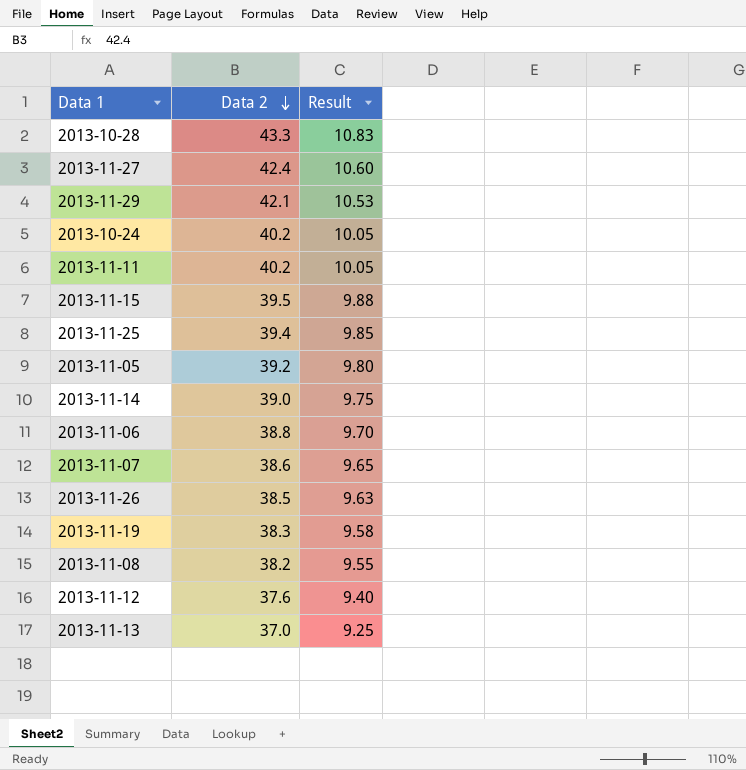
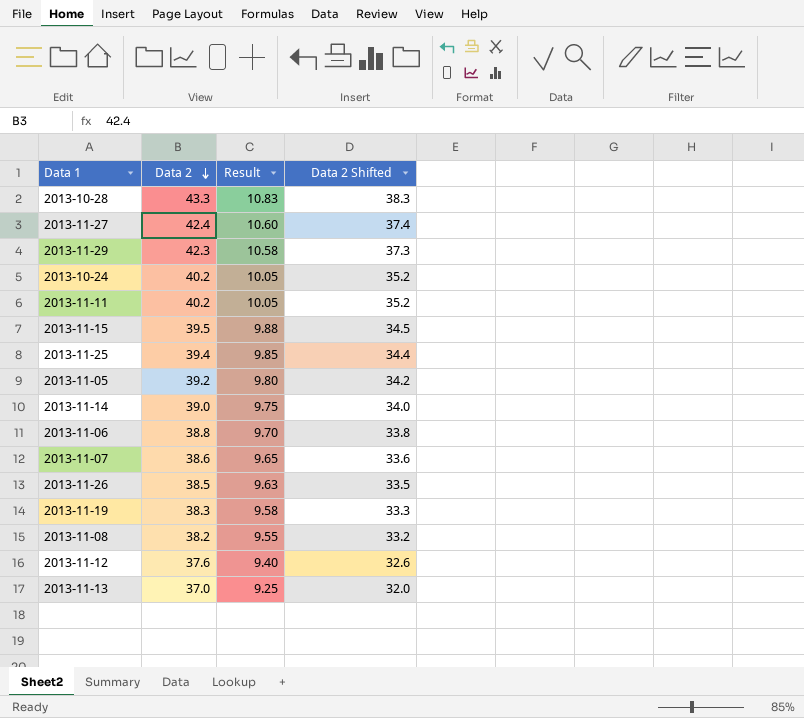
column Data 2 Shifted | formula: none -> [Data 2] - 5
2013-11-29 | Data 2: 42.1 -> 42.3
2013-11-29 | Result: 10.53 -> 10.58

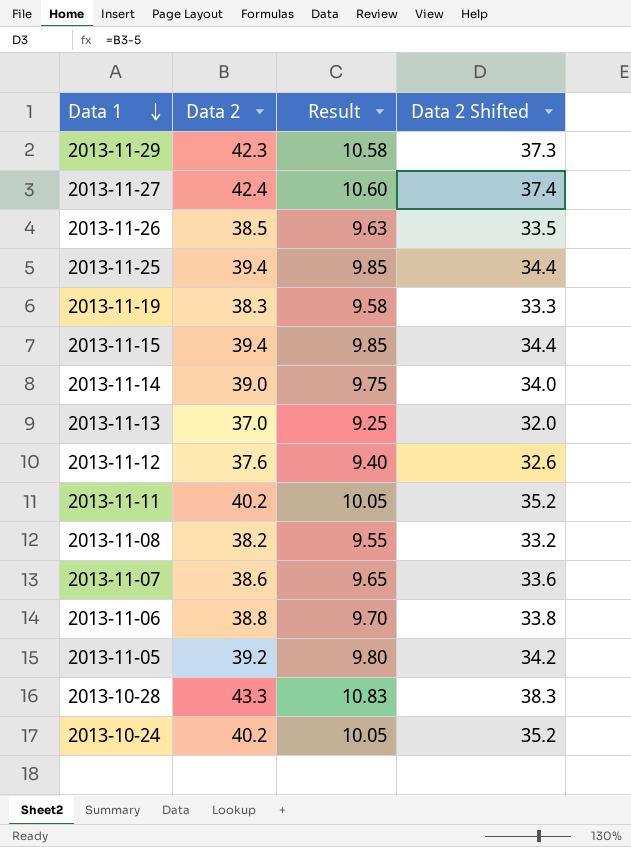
row order: Data 2 descending -> Data 1 descending
2013-11-15 | Data 2: 39.5 -> 39.4
2013-11-15 | Result: 9.88 -> 9.85
2013-11-15 | Data 2 Shifted: 34.5 -> 34.4

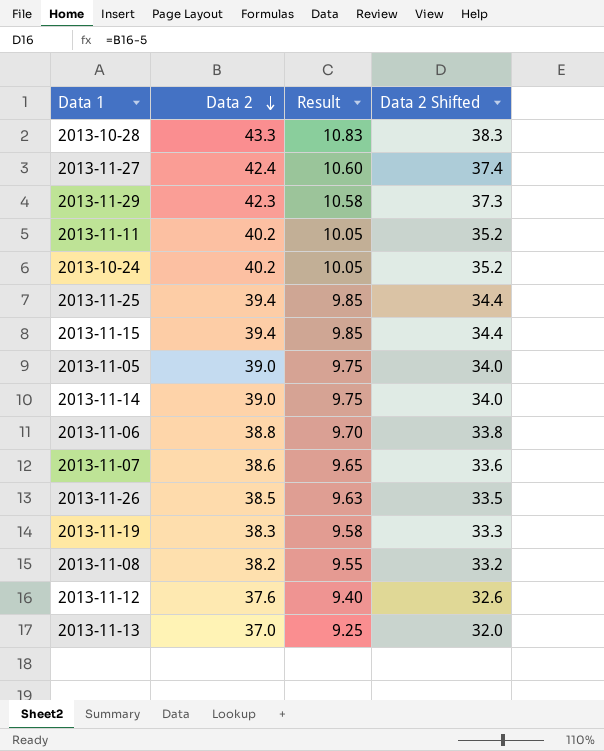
row order: Data 1 descending -> Data 2 descending
2013-11-05 | Data 2: 39.2 -> 39.0
2013-11-05 | Result: 9.80 -> 9.75
2013-11-05 | Data 2 Shifted: 34.2 -> 34.0

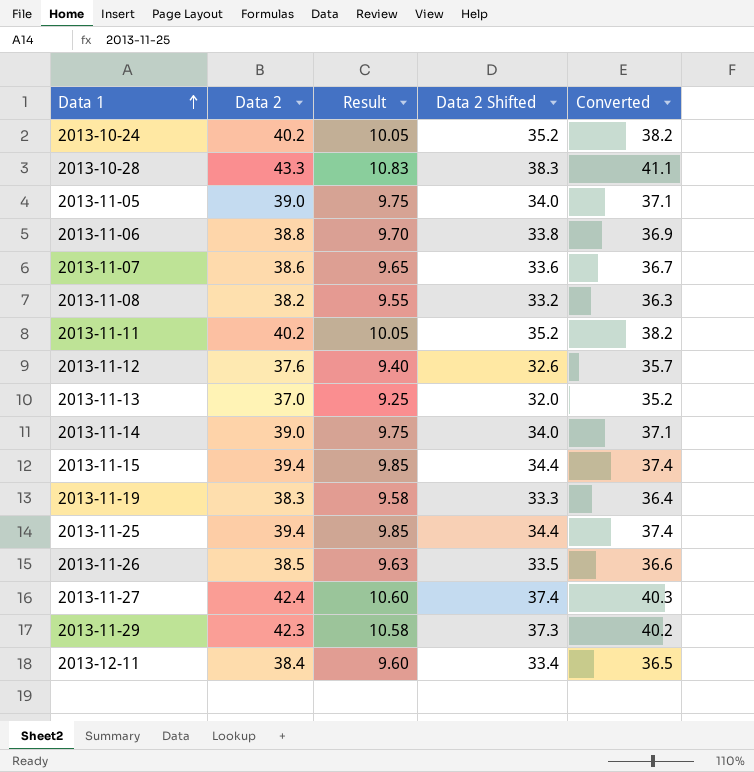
row order: Data 2 descending -> Data 1 ascending
column Converted | formula: none -> [Data 2] * 0.95
row 2013-12-11: none -> 38.4 | 9.60 | 33.4 | 36.5

